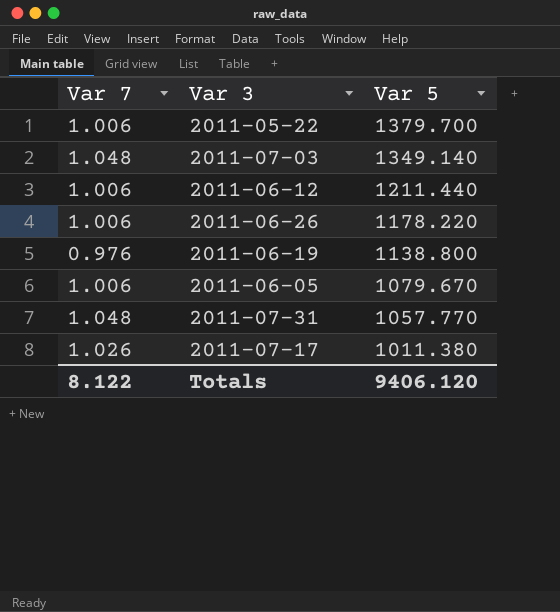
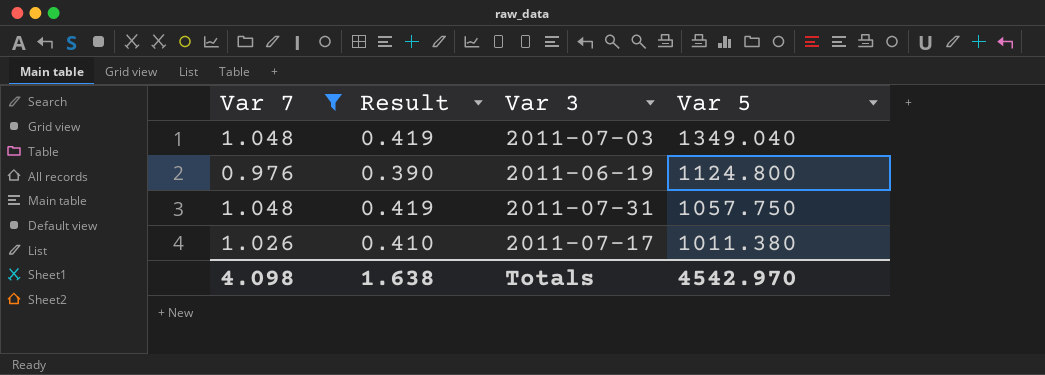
filter: none -> Var 7 != 1.006
column Result | formula: none -> [Var 7] * 0.4
2011-07-03 | Var 5: 1349.140 -> 1349.040
2011-06-19 | Var 5: 1138.800 -> 1124.800
2011-07-31 | Var 5: 1057.770 -> 1057.750
Totals | Var 7: 8.122 -> 4.098
Totals | Var 5: 9406.120 -> 4542.970

